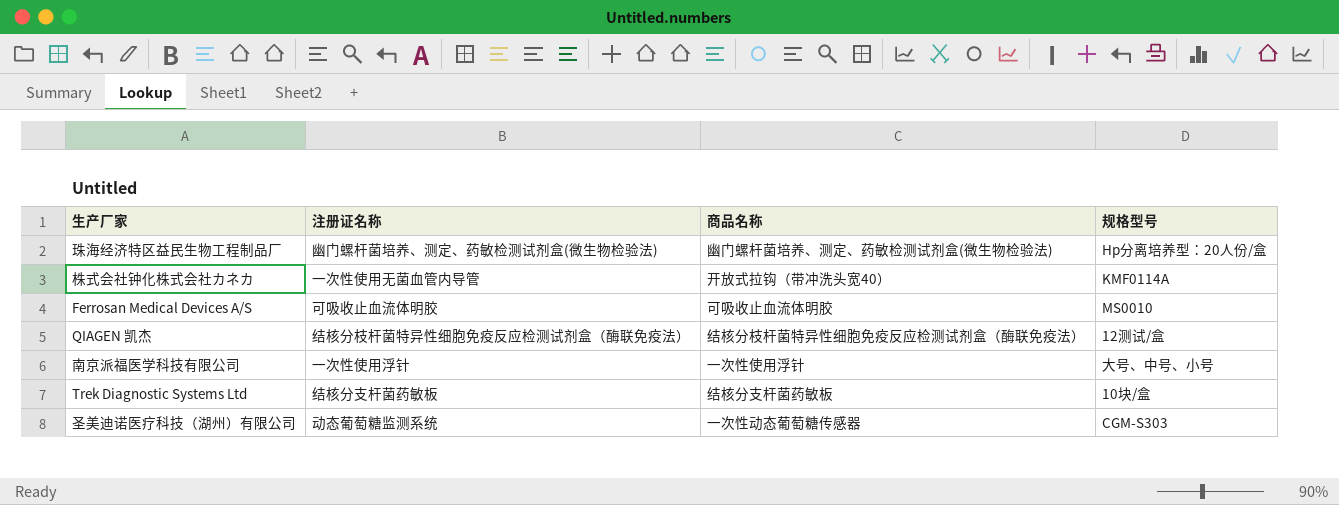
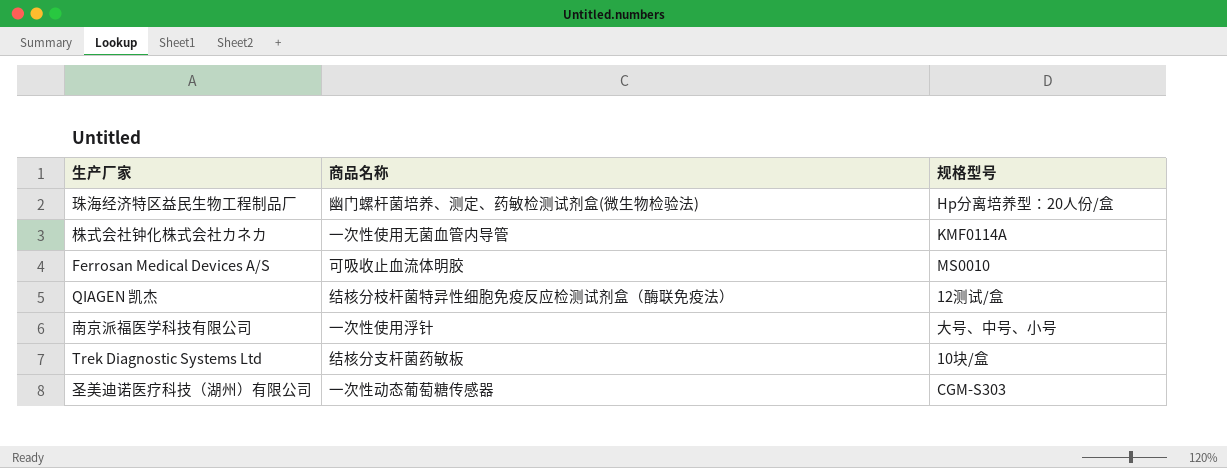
column 注册证名称 | position: 2 -> none
株式会社钟化株式会社カネカ | 商品名称: 开放式拉钩（带冲洗头宽40） -> 一次性使用无菌血管内导管

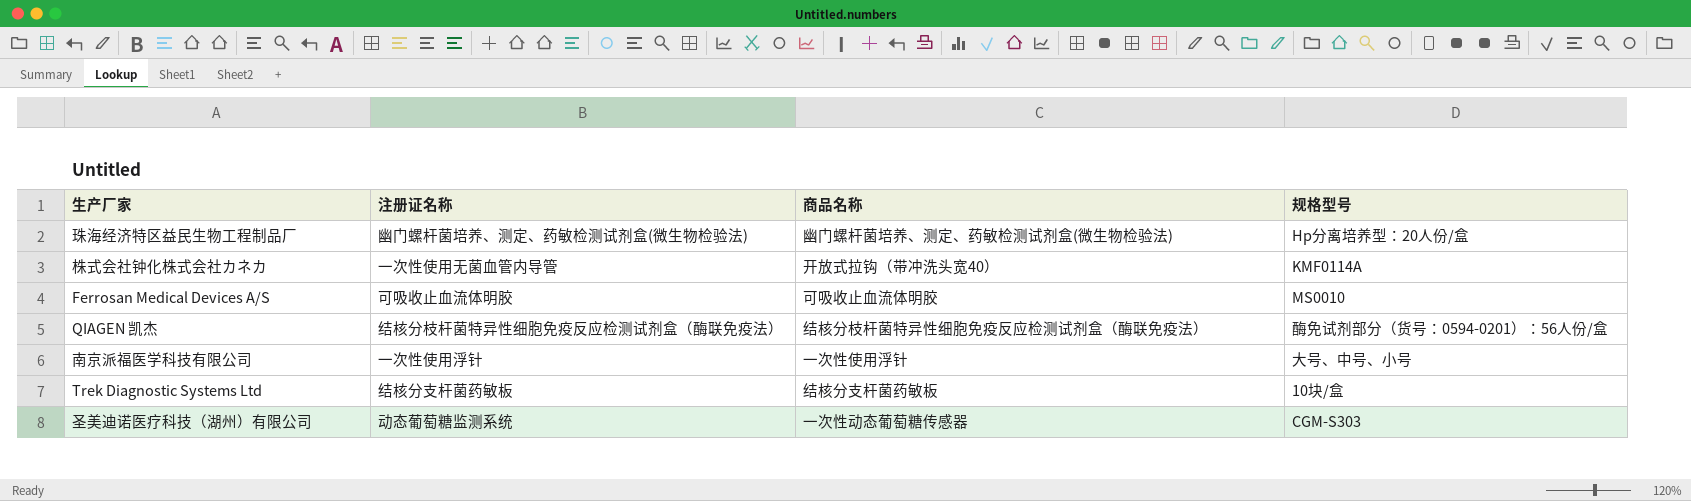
column 注册证名称 | position: none -> 2
株式会社钟化株式会社カネカ | 商品名称: 一次性使用无菌血管内导管 -> 开放式拉钩（带冲洗头宽40）
QIAGEN 凯杰 | 规格型号: 12测试/盒 -> 酶免试剂部分（货号：0594-0201）：56人份/盒

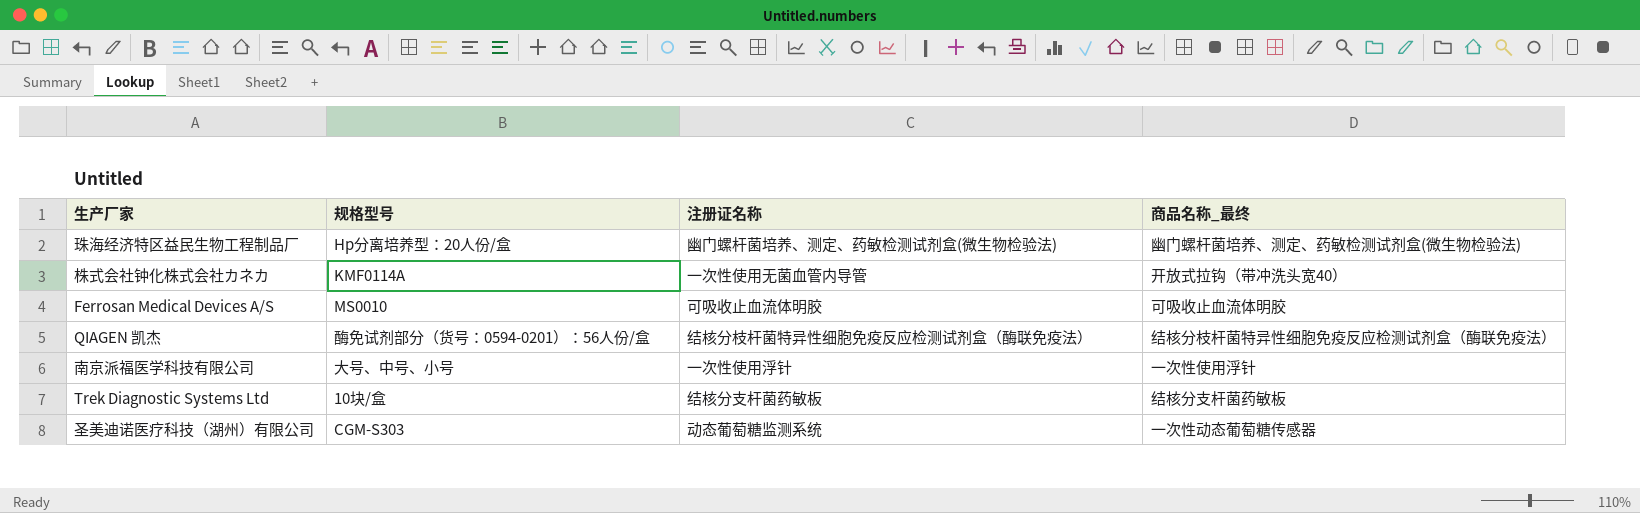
column 规格型号 | position: 4 -> 2
column name: 商品名称 -> 商品名称_最终

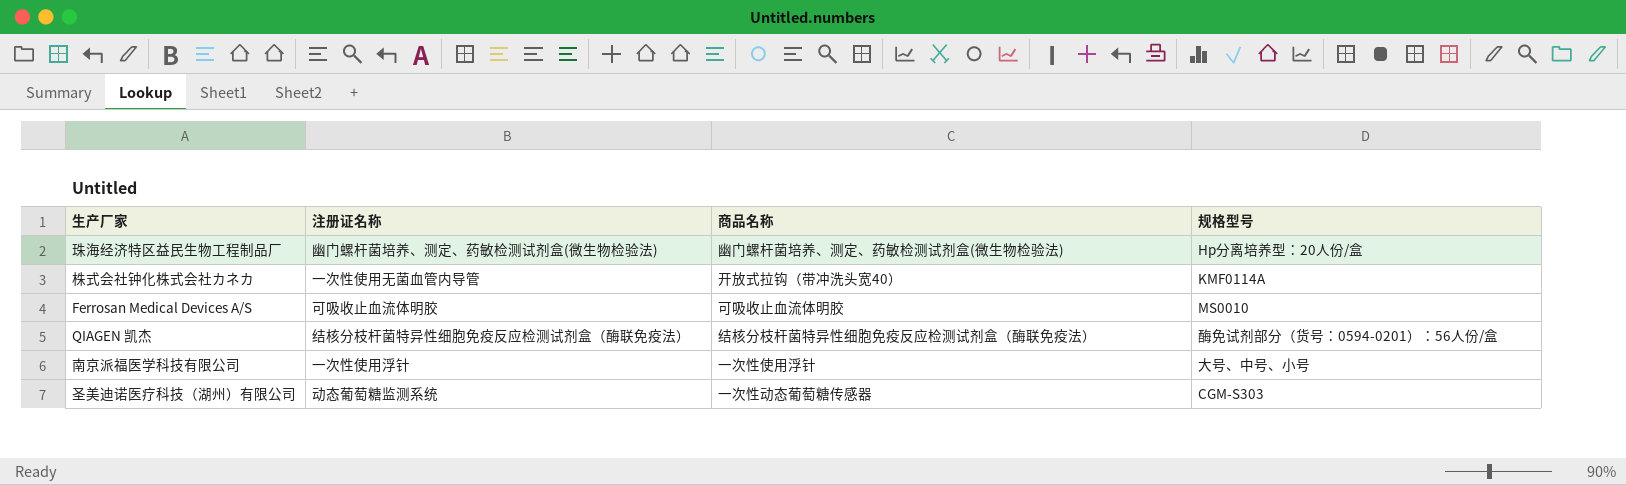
column name: 商品名称_最终 -> 商品名称
column 规格型号 | position: 2 -> 4
row Trek Diagnostic Systems Ltd: 10块/盒 | 结核分支杆菌药敏板 | 结核分支杆菌药敏板 -> none

